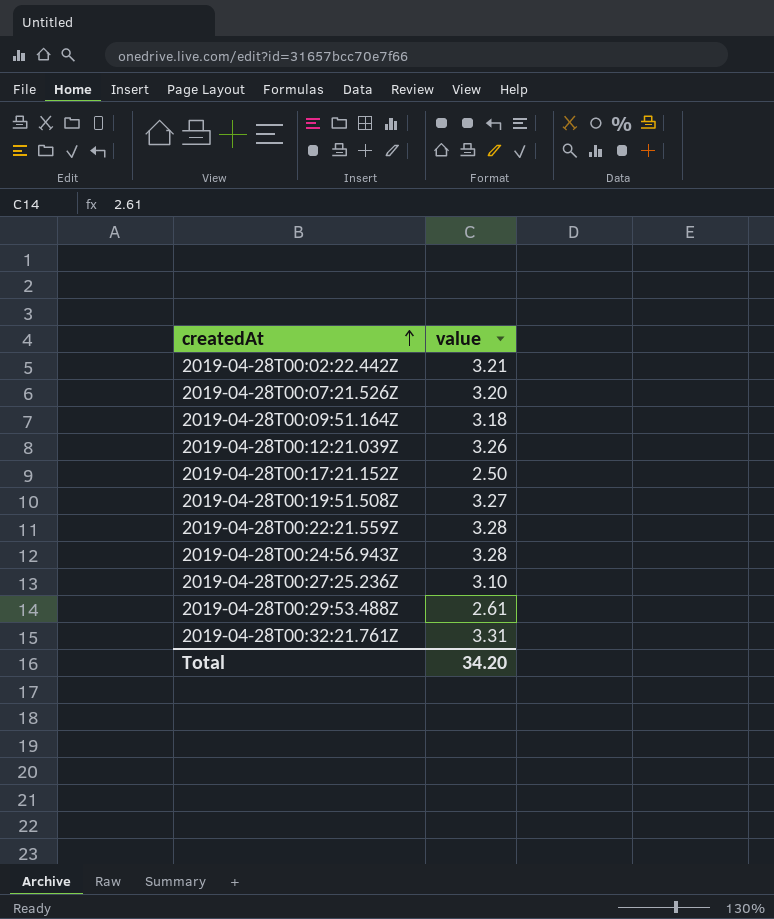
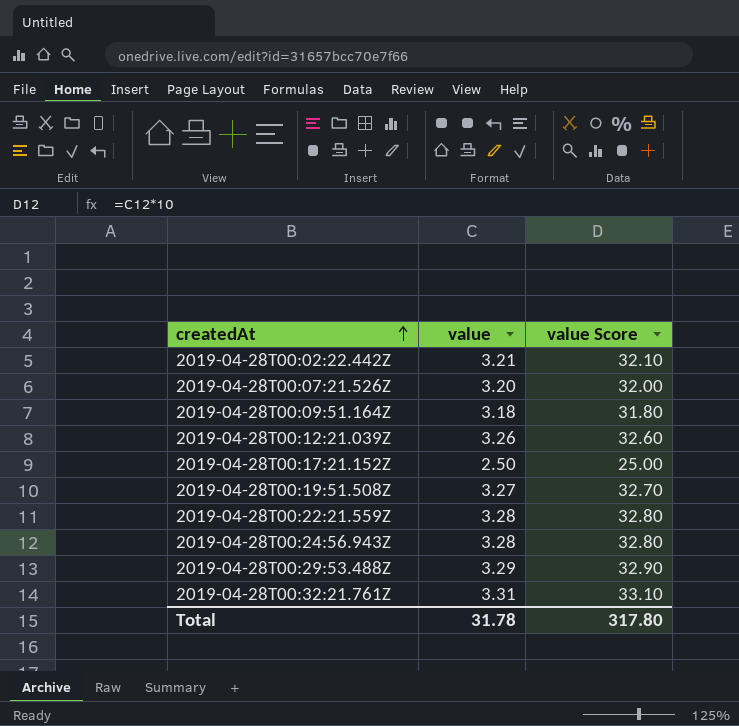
column value Score | formula: none -> [value] * 10
row 2019-04-28T00:27:25.236Z: 3.10 -> none
2019-04-28T00:29:53.488Z | value: 2.61 -> 3.29
Total | value: 34.20 -> 31.78

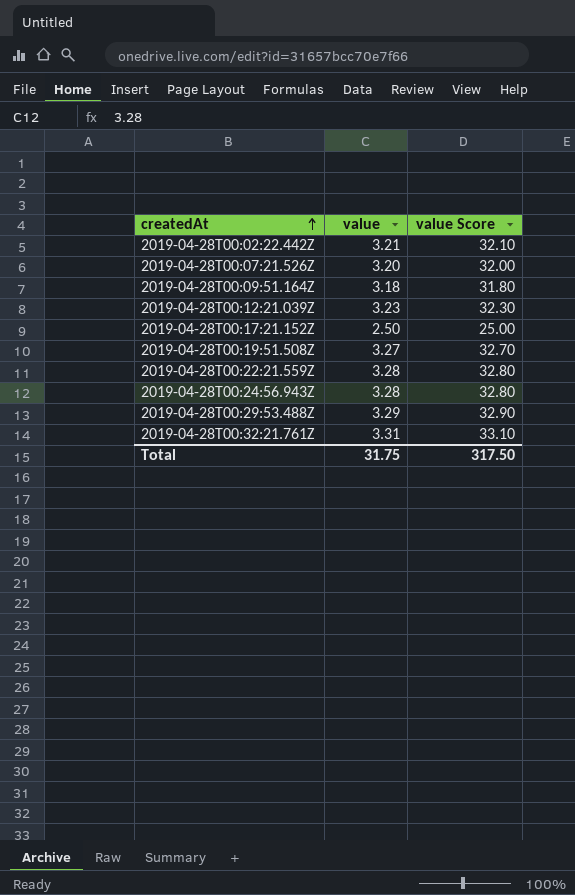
2019-04-28T00:12:21.039Z | value: 3.26 -> 3.23
2019-04-28T00:12:21.039Z | value Score: 32.60 -> 32.30
Total | value: 31.78 -> 31.75
Total | value Score: 317.80 -> 317.50

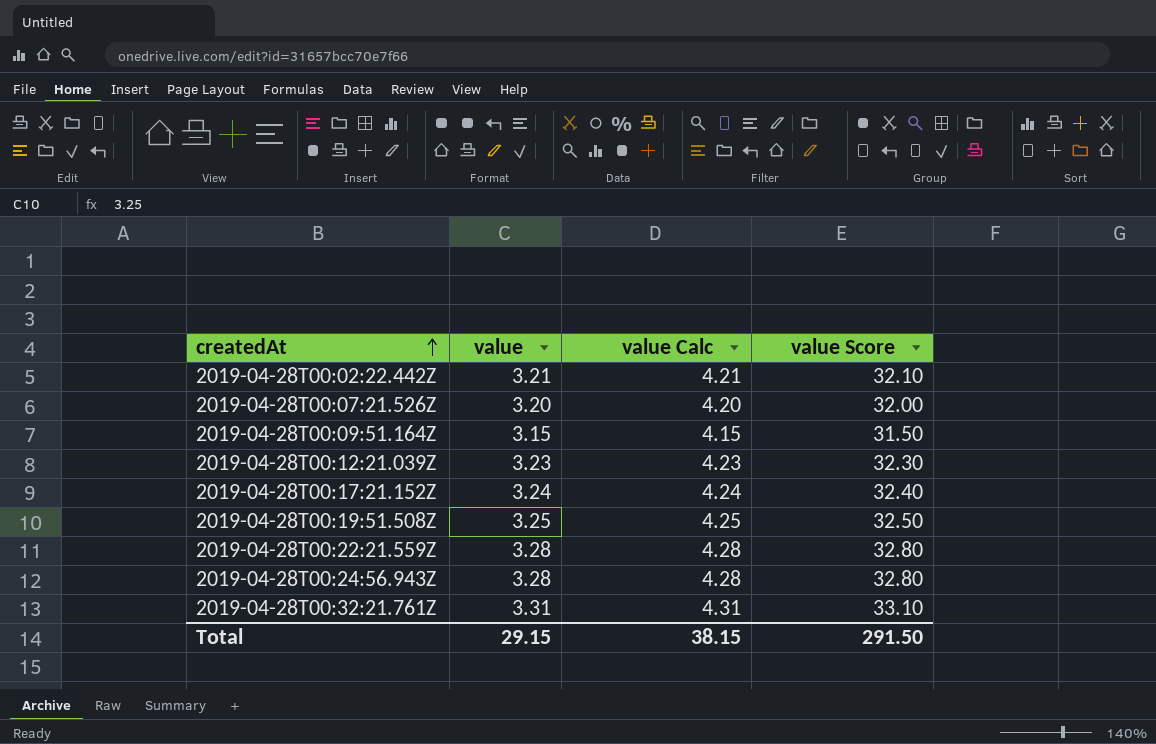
column value Calc | formula: none -> [value] + 1
row 2019-04-28T00:29:53.488Z: 3.29 | 32.90 -> none
2019-04-28T00:09:51.164Z | value: 3.18 -> 3.15
2019-04-28T00:09:51.164Z | value Score: 31.80 -> 31.50
2019-04-28T00:17:21.152Z | value: 2.50 -> 3.24
2019-04-28T00:17:21.152Z | value Score: 25.00 -> 32.40
2019-04-28T00:19:51.508Z | value: 3.27 -> 3.25
2019-04-28T00:19:51.508Z | value Score: 32.70 -> 32.50
Total | value: 31.75 -> 29.15
Total | value Score: 317.50 -> 291.50

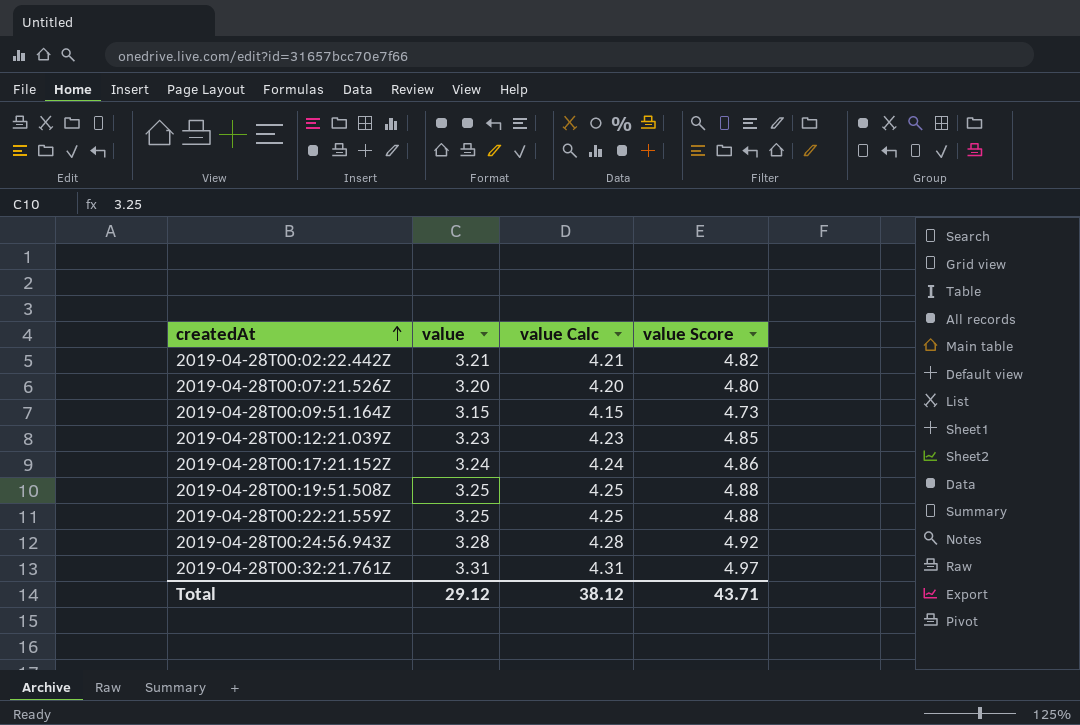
column value Score | formula: [value] * 10 -> [value] * 1.5
2019-04-28T00:22:21.559Z | value: 3.28 -> 3.25
2019-04-28T00:22:21.559Z | value Calc: 4.28 -> 4.25
Total | value: 29.15 -> 29.12
Total | value Calc: 38.15 -> 38.12
Total | value Score: 291.50 -> 43.71

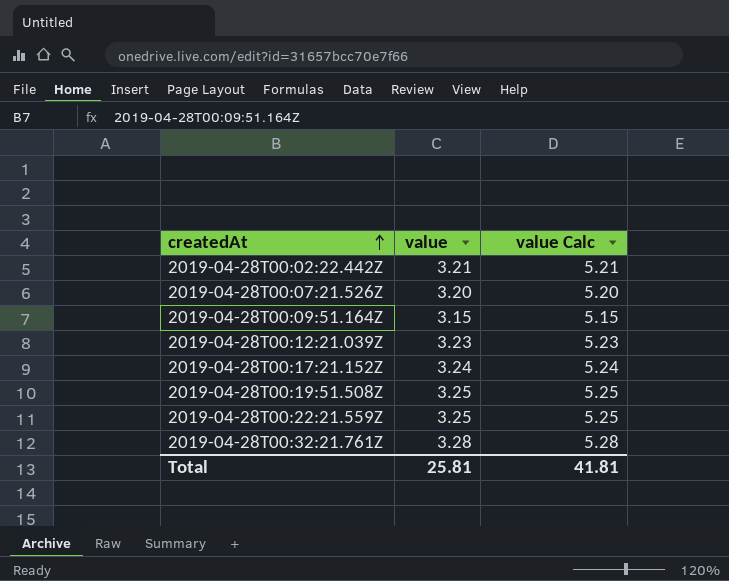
column value Score | formula: [value] * 1.5 -> none
column value Calc | formula: [value] + 1 -> [value] + 2
row 2019-04-28T00:24:56.943Z: 3.28 | 4.28 | 4.92 -> none
2019-04-28T00:32:21.761Z | value: 3.31 -> 3.28
Total | value: 29.12 -> 25.81
Total | value Calc: 38.12 -> 41.81

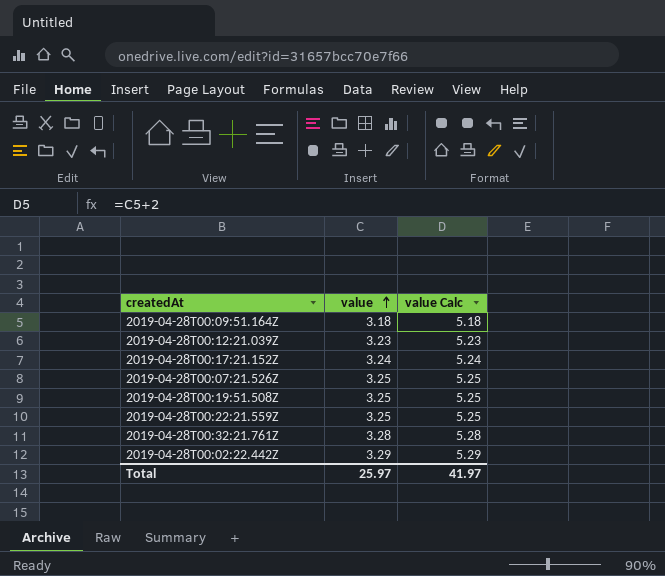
row order: createdAt ascending -> value ascending
2019-04-28T00:09:51.164Z | value: 3.15 -> 3.18
2019-04-28T00:09:51.164Z | value Calc: 5.15 -> 5.18
2019-04-28T00:07:21.526Z | value: 3.20 -> 3.25
2019-04-28T00:07:21.526Z | value Calc: 5.20 -> 5.25
2019-04-28T00:02:22.442Z | value: 3.21 -> 3.29
2019-04-28T00:02:22.442Z | value Calc: 5.21 -> 5.29
Total | value: 25.81 -> 25.97
Total | value Calc: 41.81 -> 41.97

